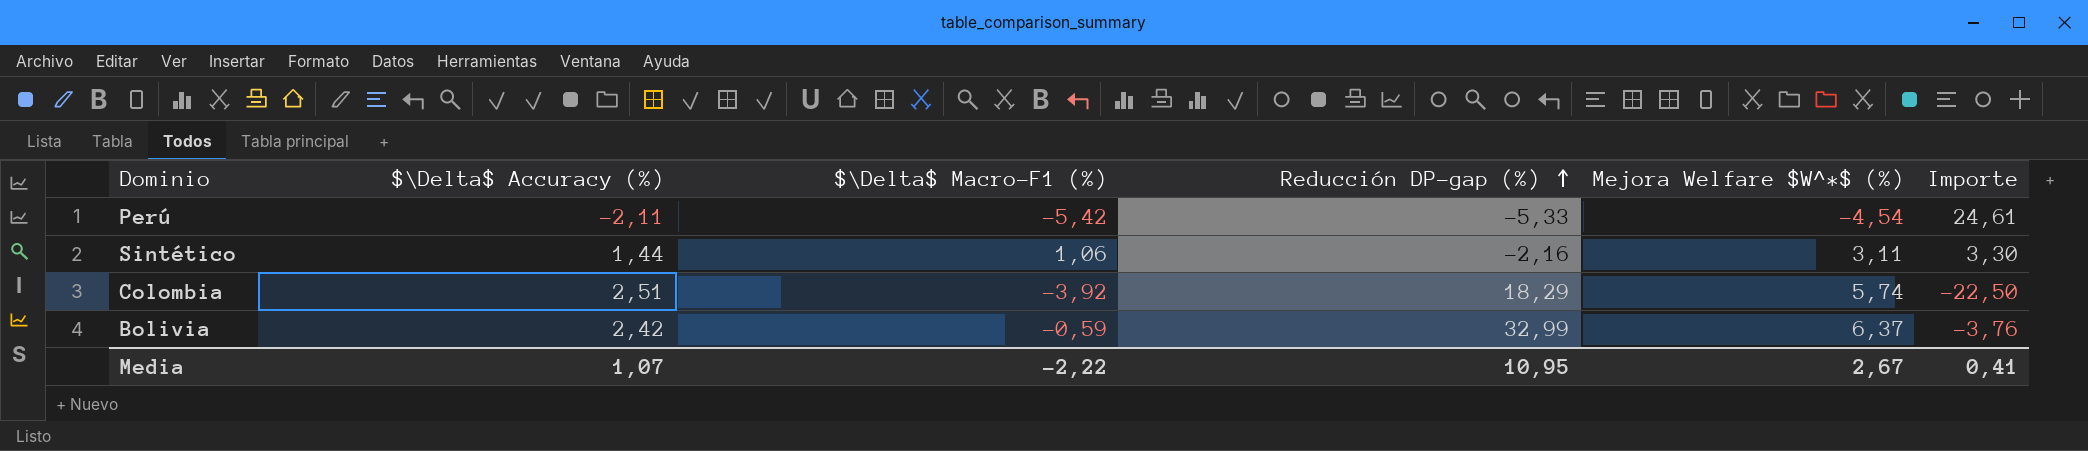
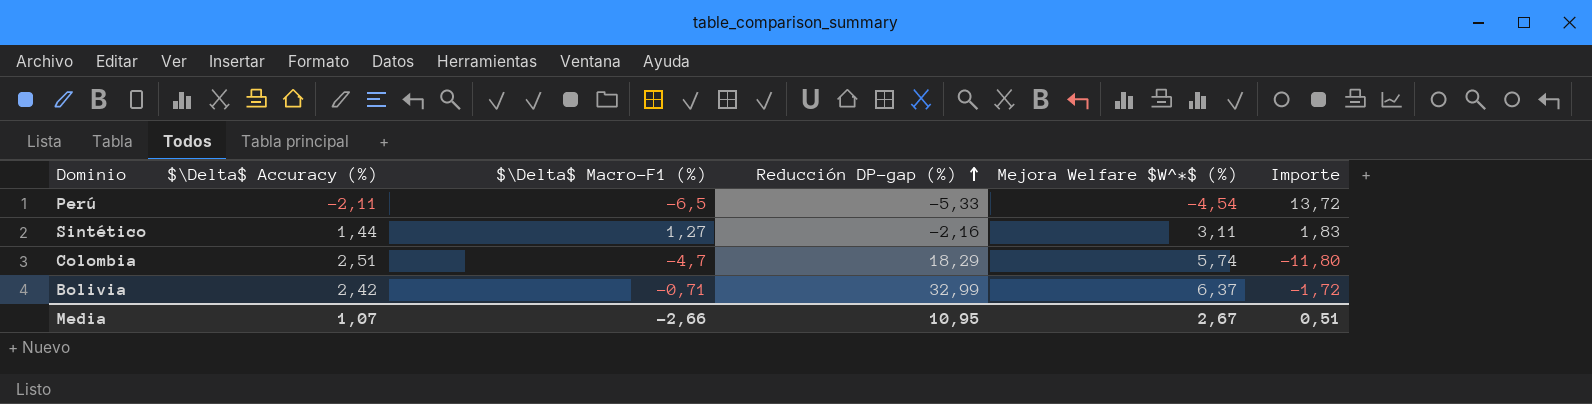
column Importe | formula: [$\Delta$ Macro-F1 (%)] * [Mejora Welfare $W^*$ (%)] -> [$\Delta$ Accuracy (%)] * [$\Delta$ Macro-F1 (%)]
Perú | $\Delta$ Macro-F1 (%): -5,42 -> -6,5
Sintético | $\Delta$ Macro-F1 (%): 1,06 -> 1,27
Colombia | $\Delta$ Macro-F1 (%): -3,92 -> -4,7
Bolivia | $\Delta$ Macro-F1 (%): -0,59 -> -0,71
Media | $\Delta$ Macro-F1 (%): -2,22 -> -2,66
Media | Importe: 0,41 -> 0,51

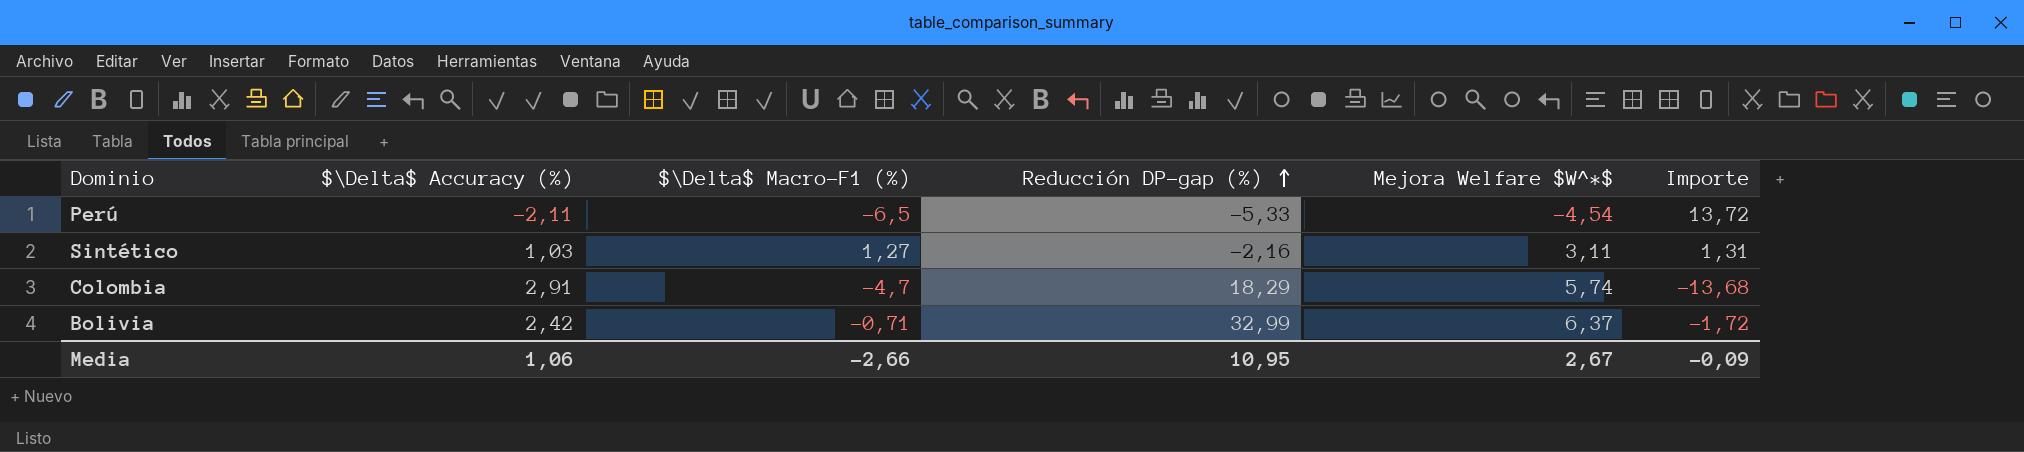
column name: Mejora Welfare $W^*$ (%) -> Mejora Welfare $W^*$
Sintético | $\Delta$ Accuracy (%): 1,44 -> 1,03
Sintético | Importe: 1,83 -> 1,31
Colombia | $\Delta$ Accuracy (%): 2,51 -> 2,91
Colombia | Importe: -11,80 -> -13,68
Media | $\Delta$ Accuracy (%): 1,07 -> 1,06
Media | Importe: 0,51 -> -0,09

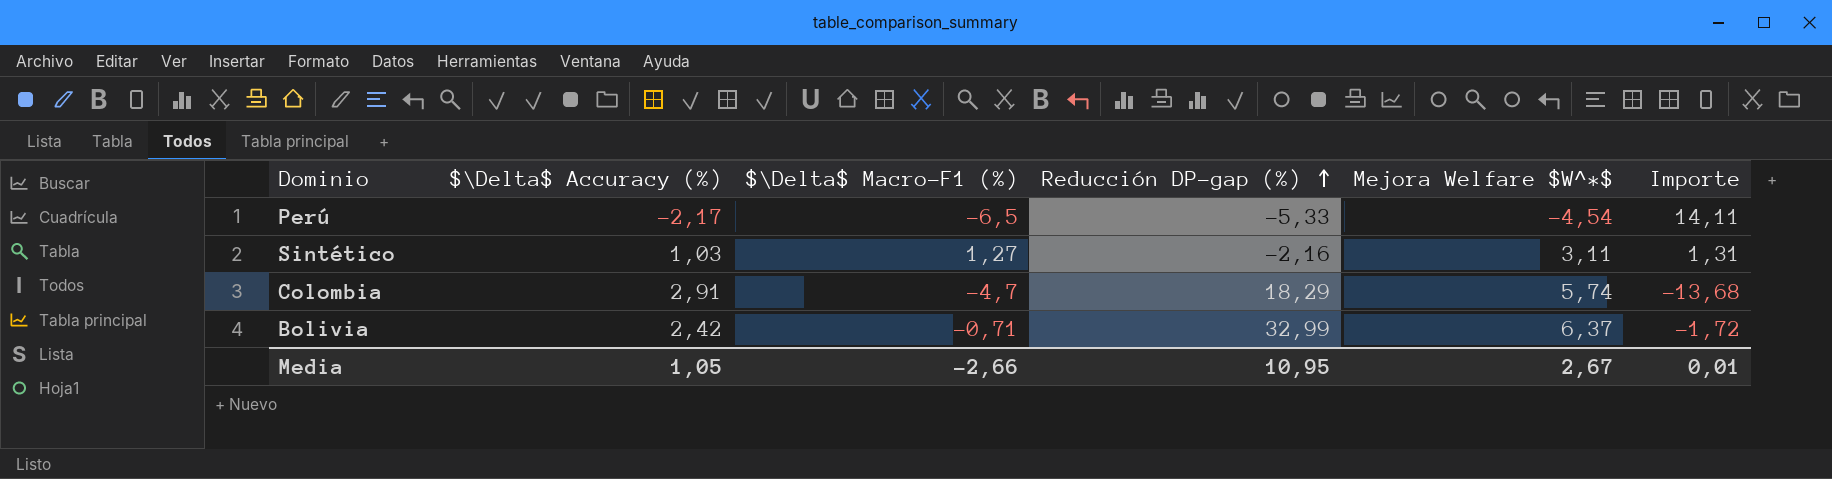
Perú | $\Delta$ Accuracy (%): -2,11 -> -2,17
Perú | Importe: 13,72 -> 14,11
Media | $\Delta$ Accuracy (%): 1,06 -> 1,05
Media | Importe: -0,09 -> 0,01

